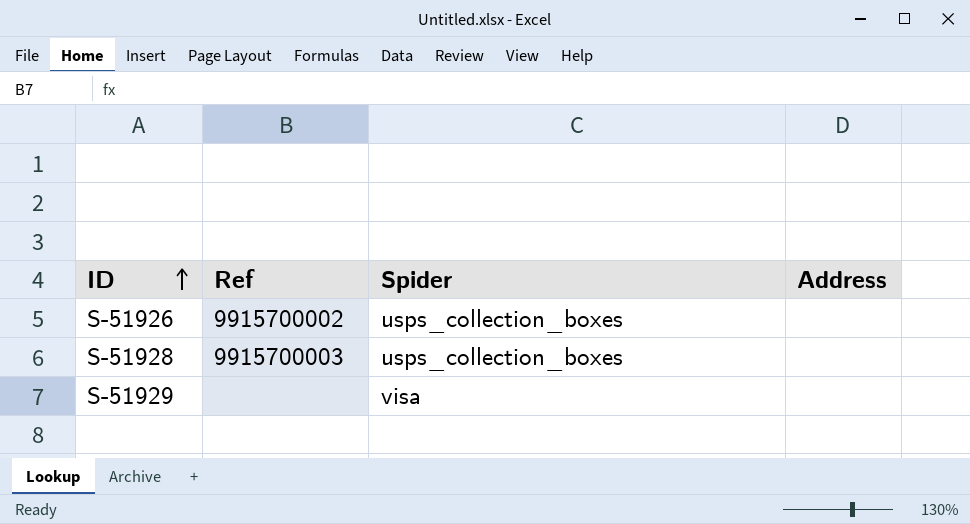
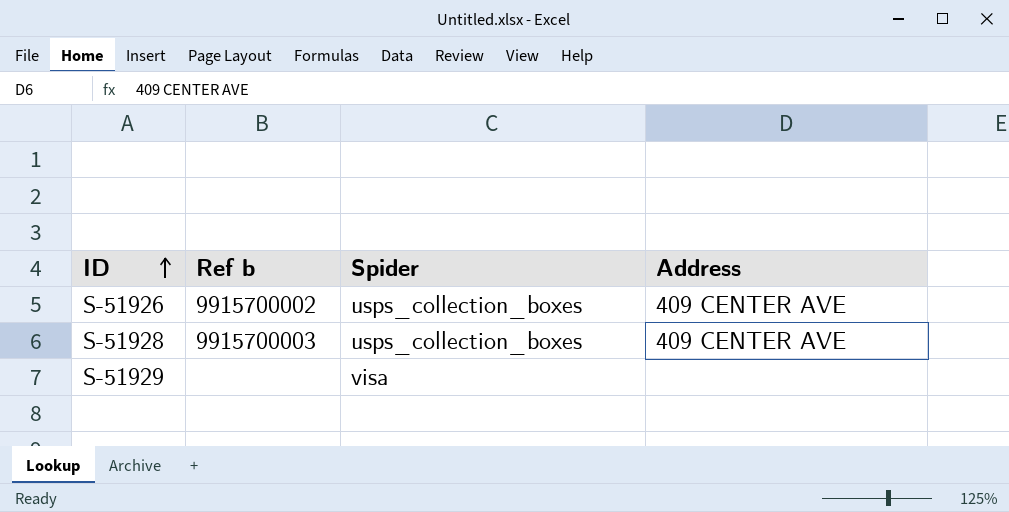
column name: Ref -> Ref b
S-51926 | Address: none -> 409 CENTER AVE
S-51928 | Address: none -> 409 CENTER AVE

